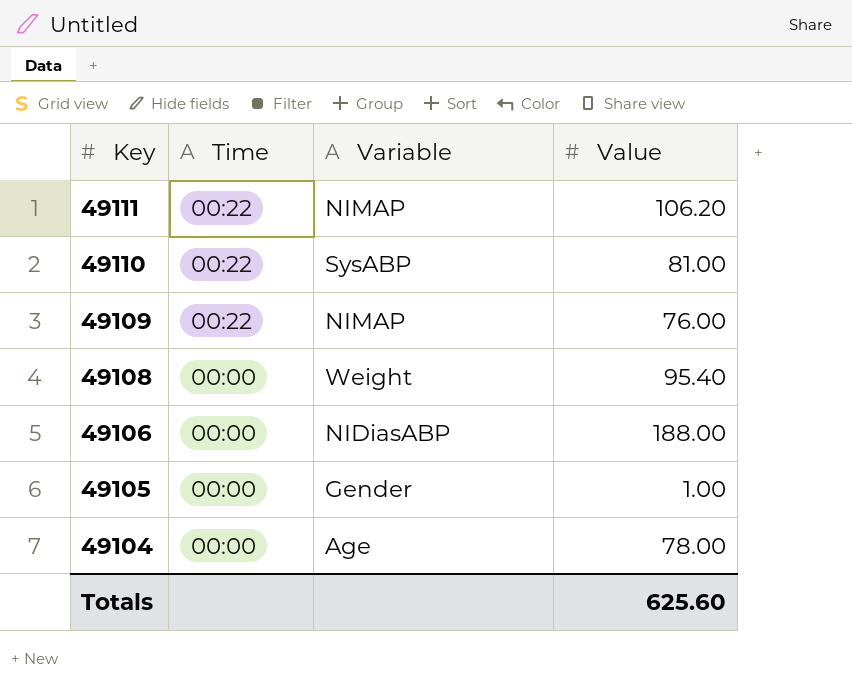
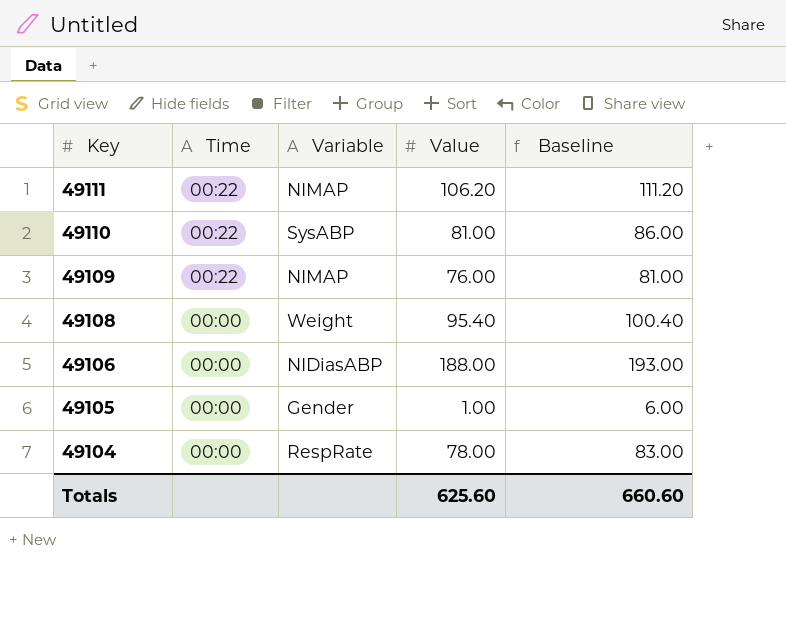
column Baseline | formula: none -> [Value] + 5
49104 | Variable: Age -> RespRate

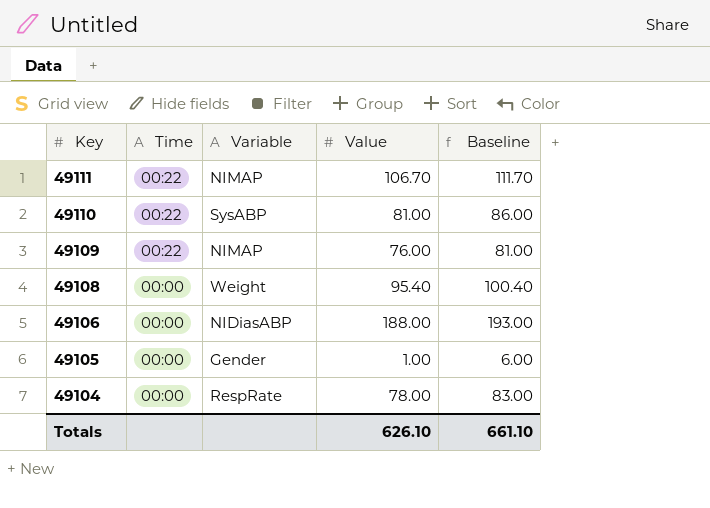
49111 | Value: 106.20 -> 106.70
49111 | Baseline: 111.20 -> 111.70
Totals | Value: 625.60 -> 626.10
Totals | Baseline: 660.60 -> 661.10

